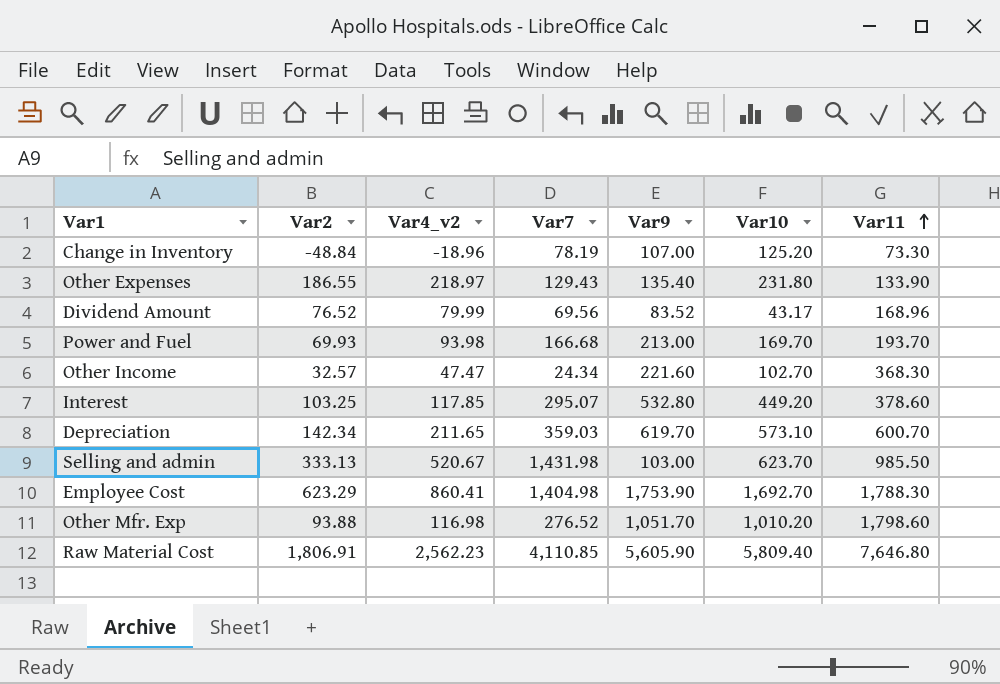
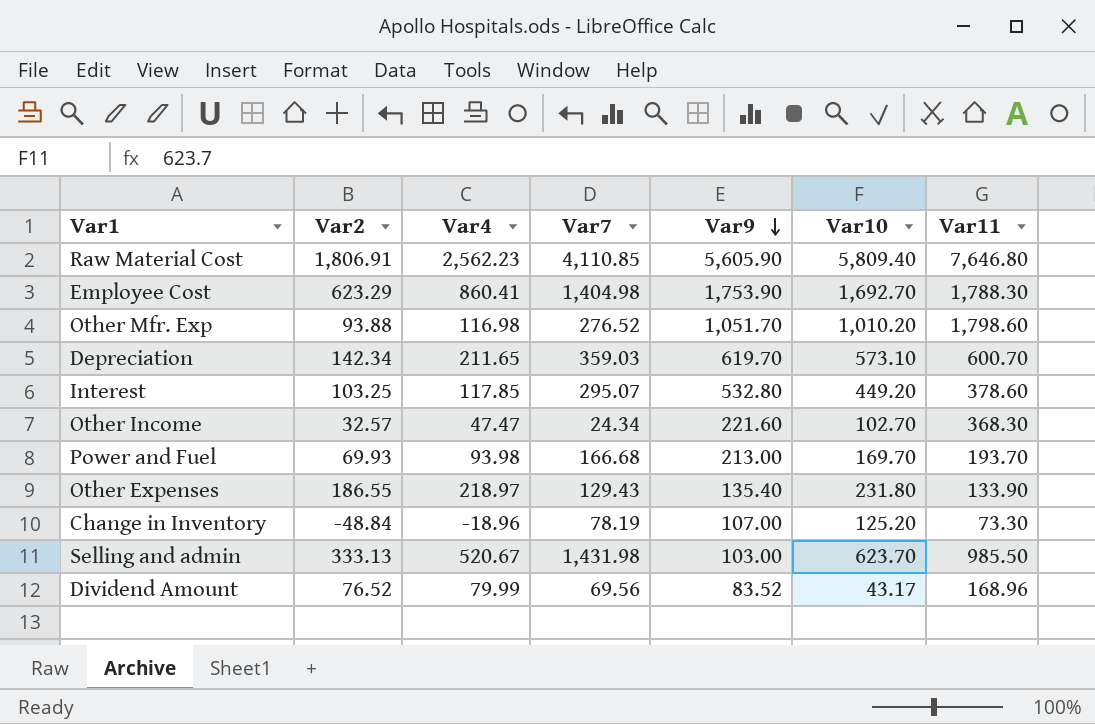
row order: Var11 ascending -> Var9 descending
column name: Var4_v2 -> Var4

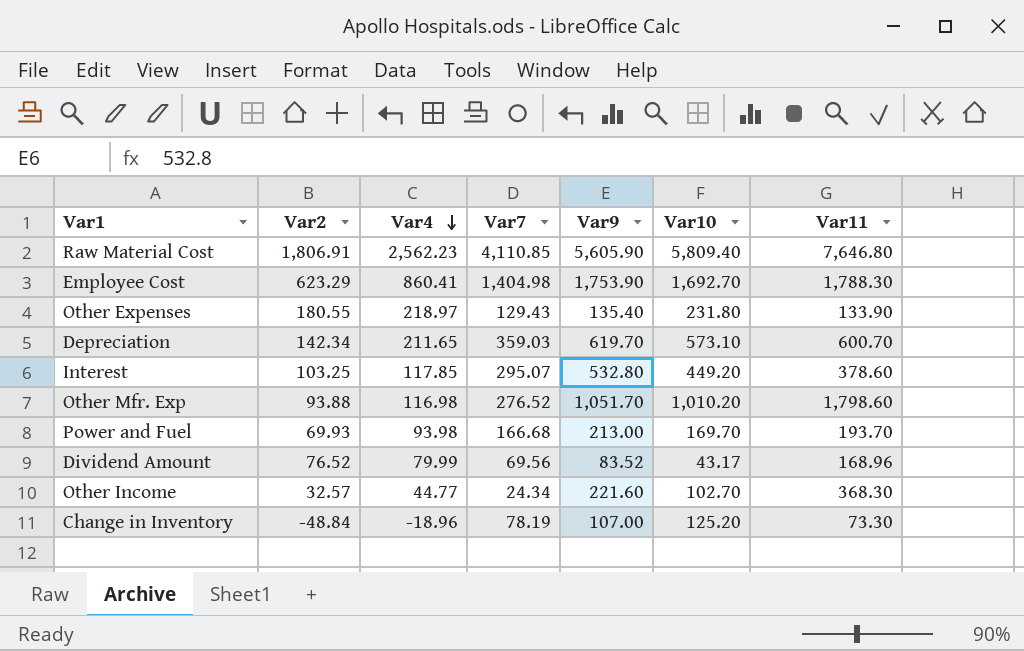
row order: Var9 descending -> Var4 descending
row Selling and admin: 333.13 | 520.67 | 1,431.98 | 103.00 | 623.70 | 985.50 -> none
Other Expenses | Var2: 186.55 -> 180.55
Other Income | Var4: 47.47 -> 44.77

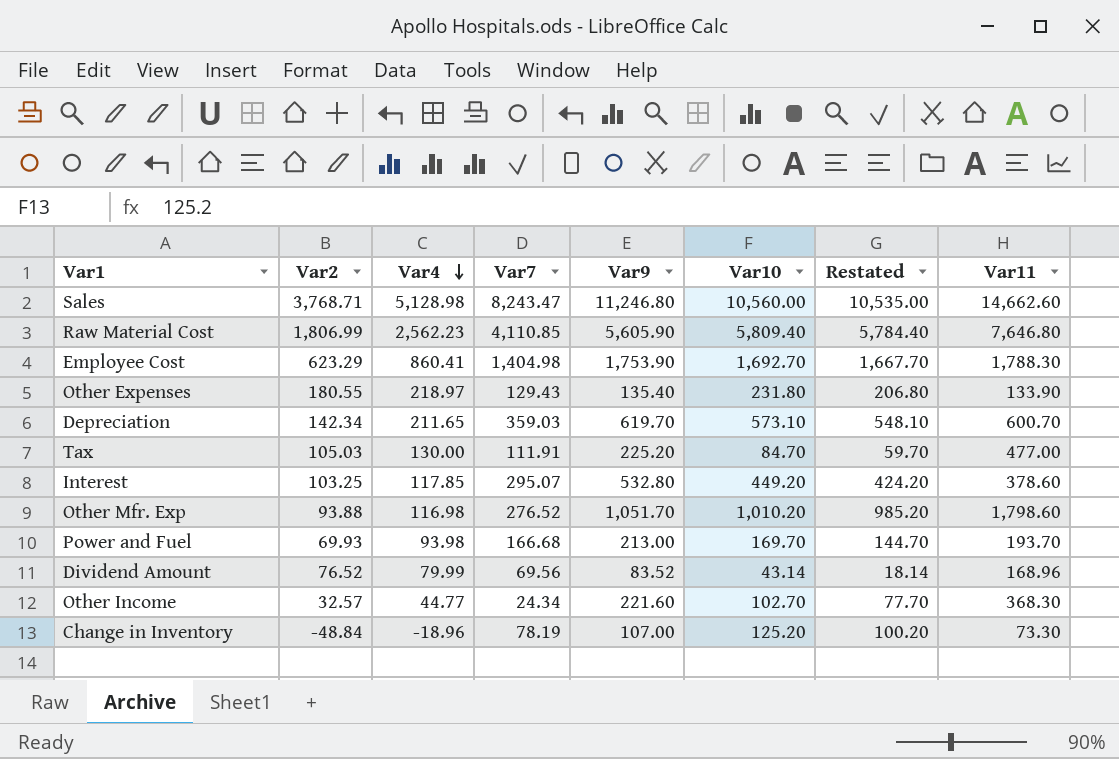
column Restated | formula: none -> [Var10] - 25
row Sales: none -> 3,768.71 | 5,128.98 | 8,243.47 | 11,246.80 | 10,560.00 | 10,535.00 | 14,662.60
Raw Material Cost | Var2: 1,806.91 -> 1,806.99
row Tax: none -> 105.03 | 130.00 | 111.91 | 225.20 | 84.70 | 59.70 | 477.00
Dividend Amount | Var10: 43.17 -> 43.14

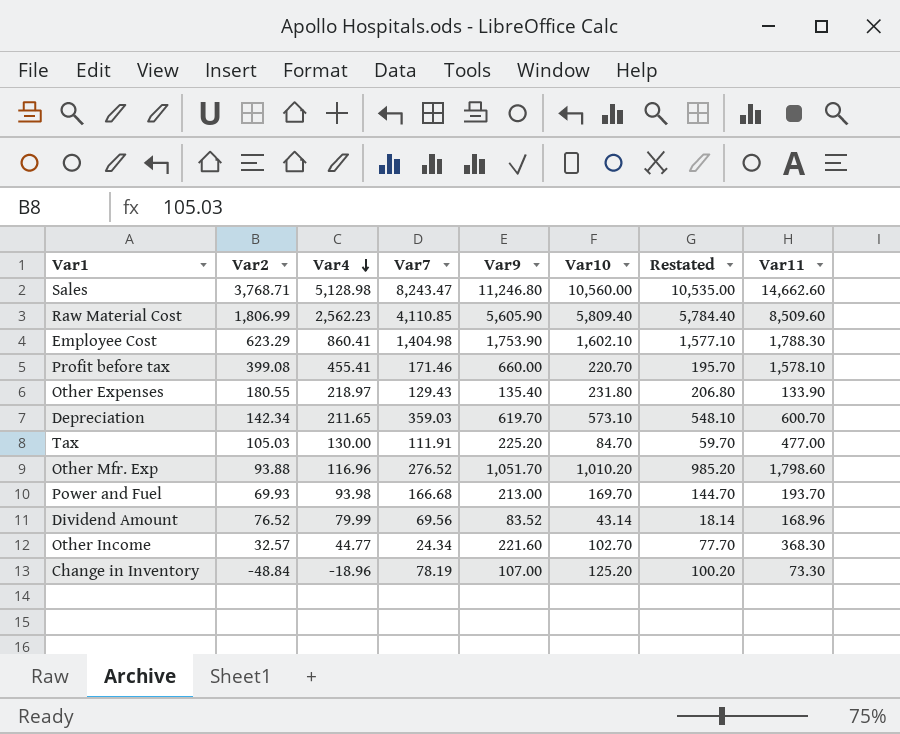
row Interest: 103.25 | 117.85 | 295.07 | 532.80 | 449.20 | 424.20 | 378.60 -> none
Raw Material Cost | Var11: 7,646.80 -> 8,509.60
Employee Cost | Var10: 1,692.70 -> 1,602.10
Employee Cost | Restated: 1,667.70 -> 1,577.10
row Profit before tax: none -> 399.08 | 455.41 | 171.46 | 660.00 | 220.70 | 195.70 | 1,578.10
Other Mfr. Exp | Var4: 116.98 -> 116.96

